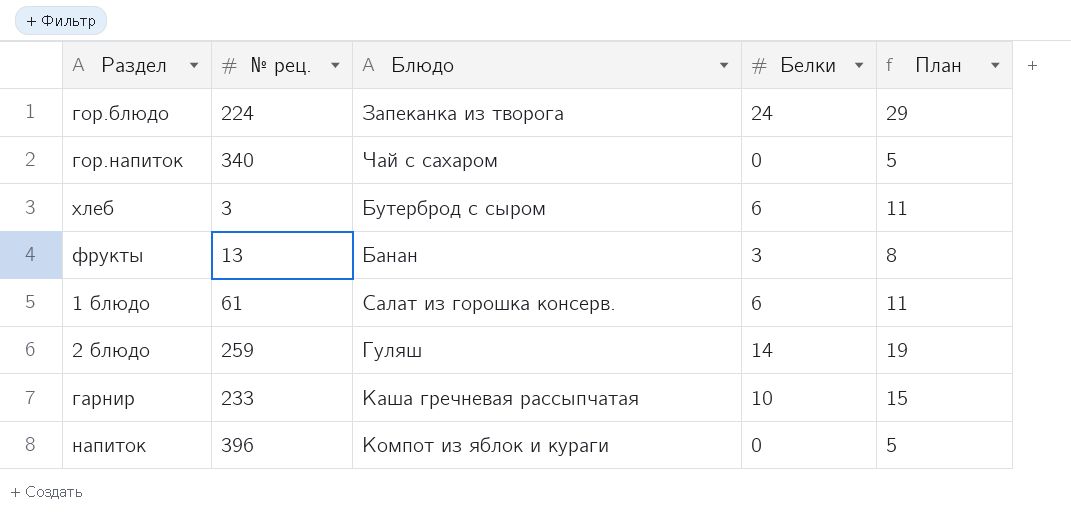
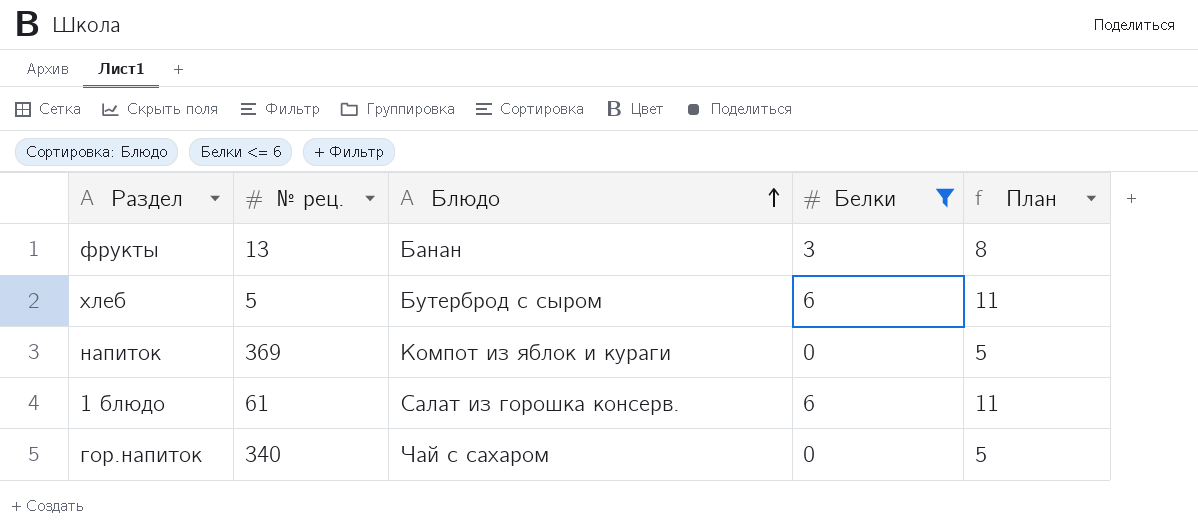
filter: none -> Белки <= 6
row order: none -> Блюдо ascending
хлеб | № рец.: 3 -> 5
напиток | № рец.: 396 -> 369

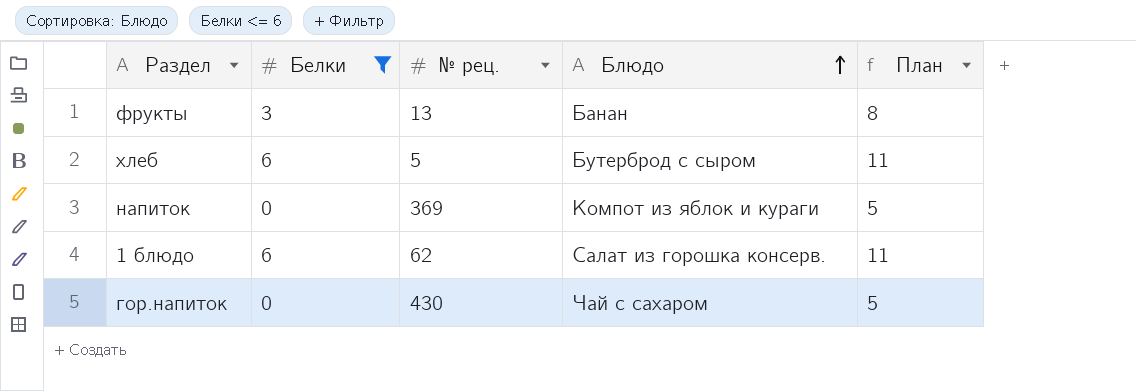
column Белки | position: 4 -> 2
1 блюдо | № рец.: 61 -> 62
гор.напиток | № рец.: 340 -> 430

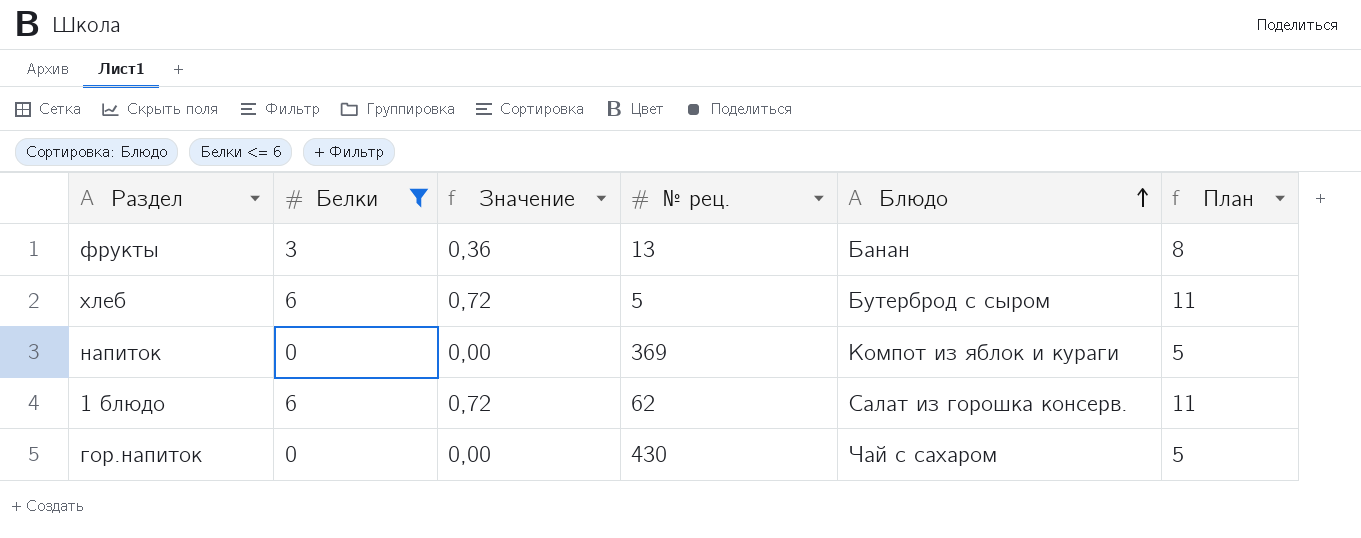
column Значение | formula: none -> [Белки] * 0,12

